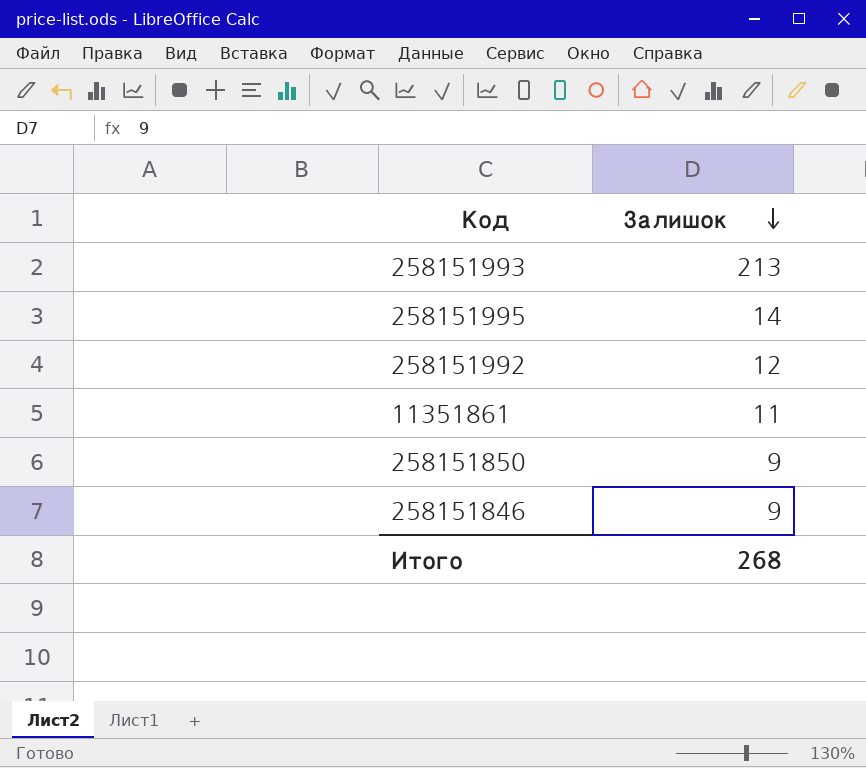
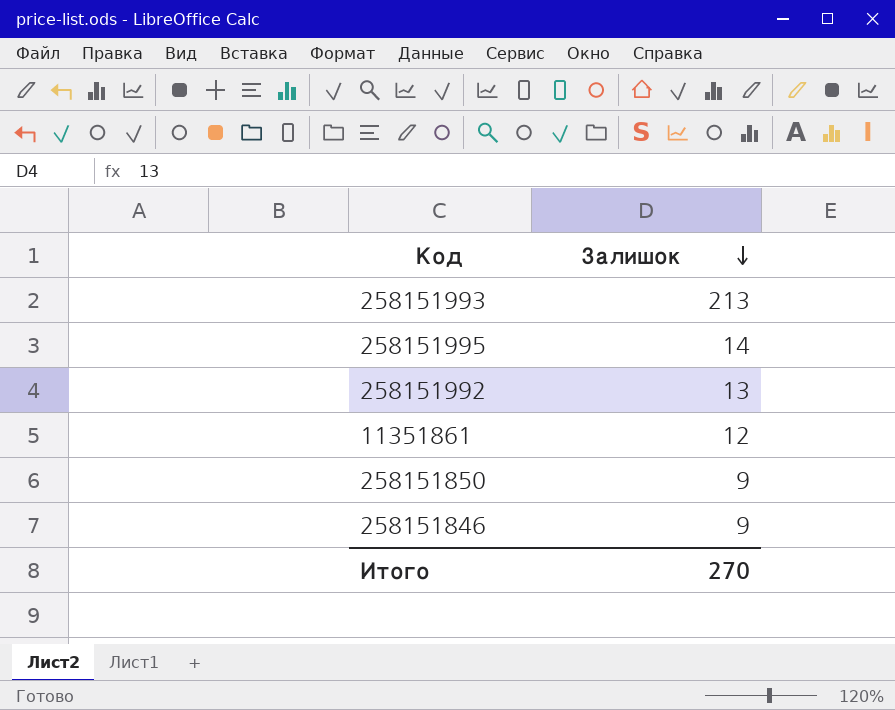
258151992 | Залишок: 12 -> 13
11351861 | Залишок: 11 -> 12
Итого | Залишок: 268 -> 270

